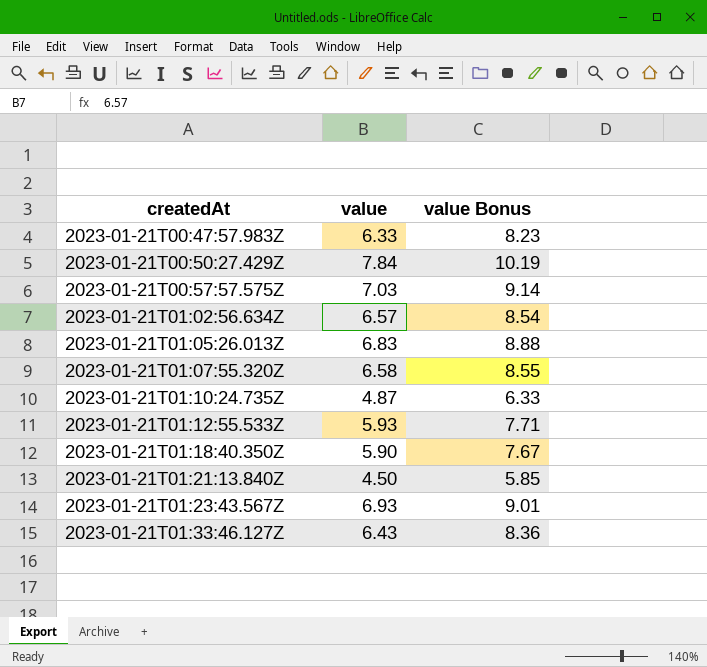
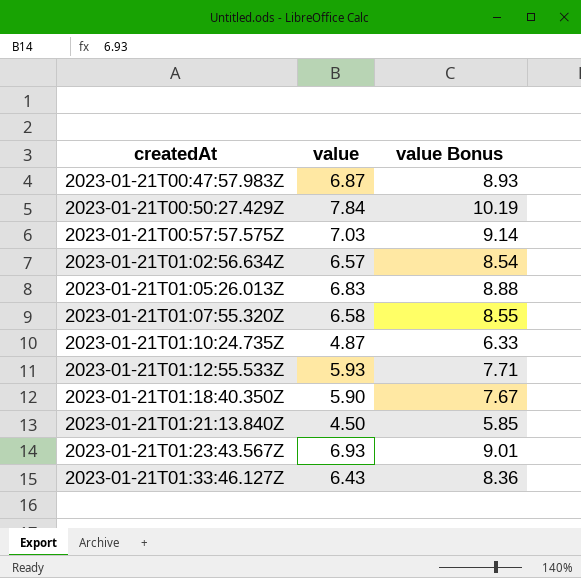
2023-01-21T00:47:57.983Z | value: 6.33 -> 6.87
2023-01-21T00:47:57.983Z | value Bonus: 8.23 -> 8.93

